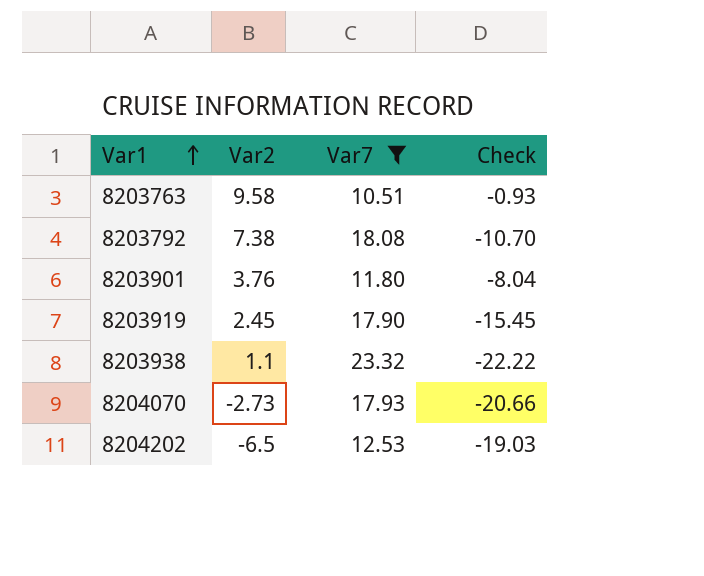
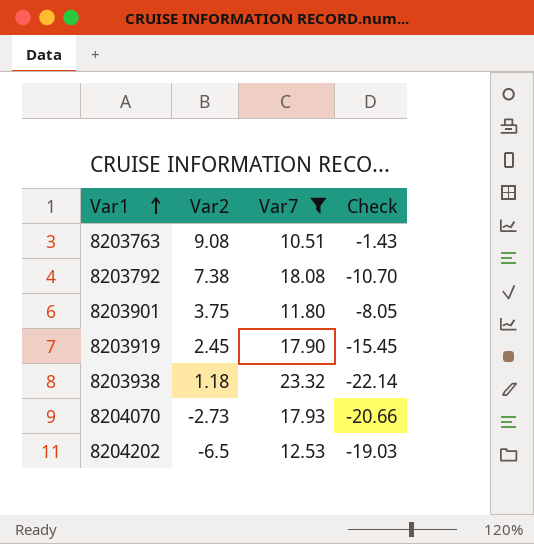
8203763 | Var2: 9.58 -> 9.08
8203763 | Check: -0.93 -> -1.43
8203901 | Var2: 3.76 -> 3.75
8203901 | Check: -8.04 -> -8.05
8203938 | Var2: 1.1 -> 1.18
8203938 | Check: -22.22 -> -22.14

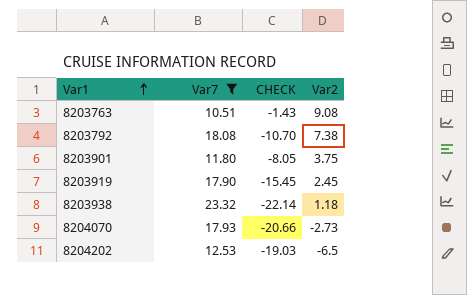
column name: Check -> CHECK
column Var2 | position: 2 -> 4

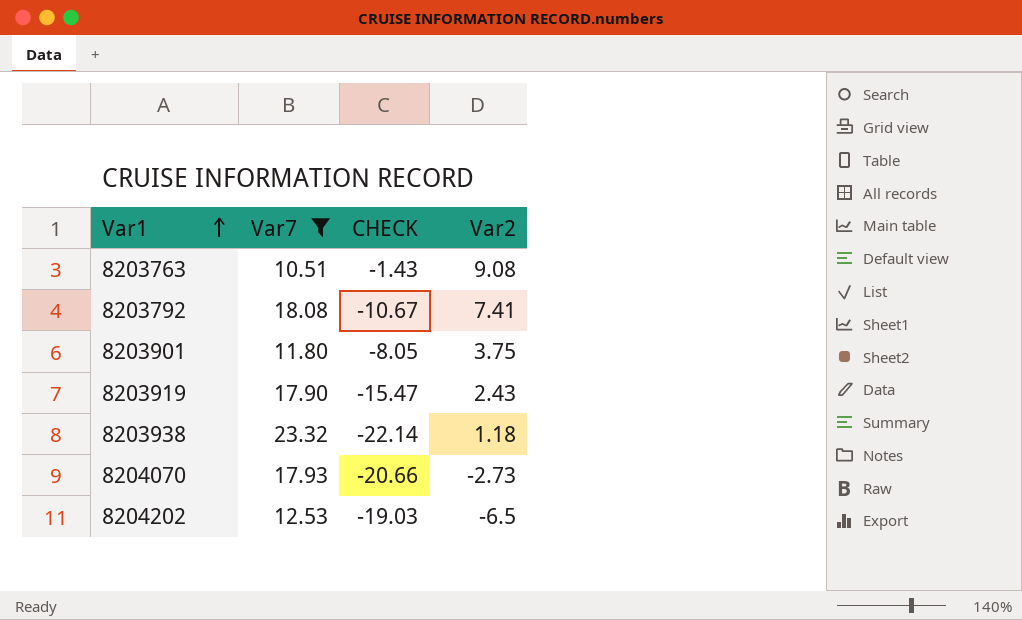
8203792 | CHECK: -10.70 -> -10.67
8203792 | Var2: 7.38 -> 7.41
8203919 | CHECK: -15.45 -> -15.47
8203919 | Var2: 2.45 -> 2.43

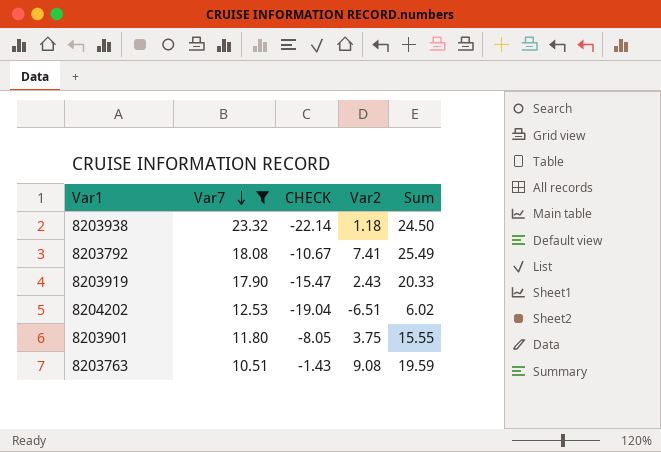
row order: Var1 ascending -> Var7 descending
column Sum | formula: none -> [Var7] + [Var2]
row 8204070: 17.93 | -20.66 | -2.73 -> none
8204202 | CHECK: -19.03 -> -19.04
8204202 | Var2: -6.5 -> -6.51

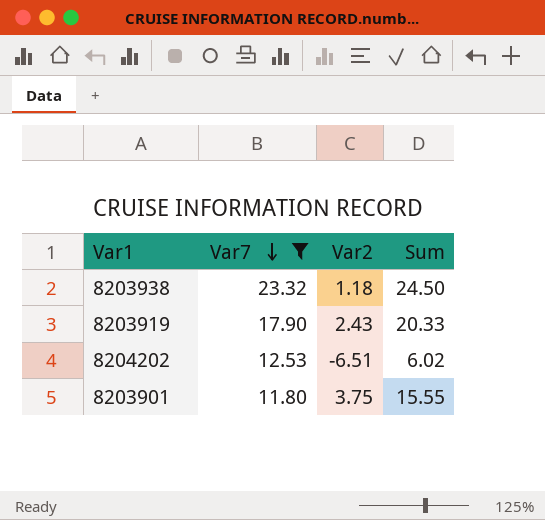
column CHECK | formula: [Var2] - [Var7] -> none
row 8203792: 18.08 | -10.67 | 7.41 | 25.49 -> none
row 8203763: 10.51 | -1.43 | 9.08 | 19.59 -> none

